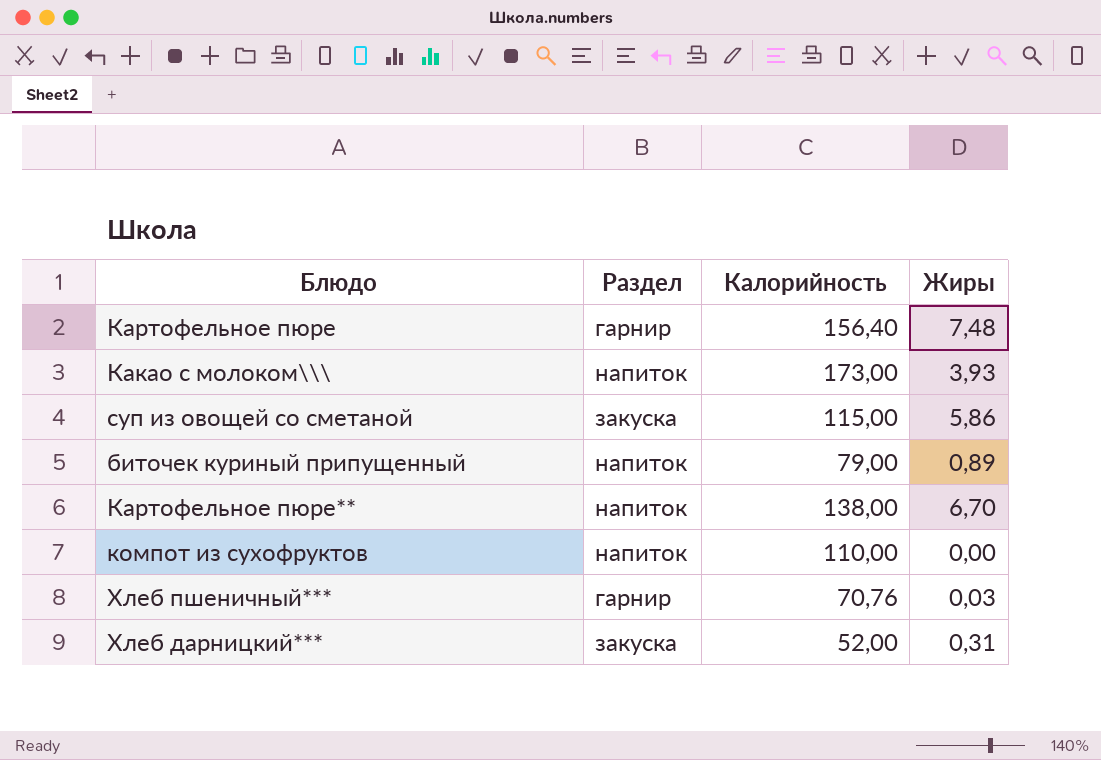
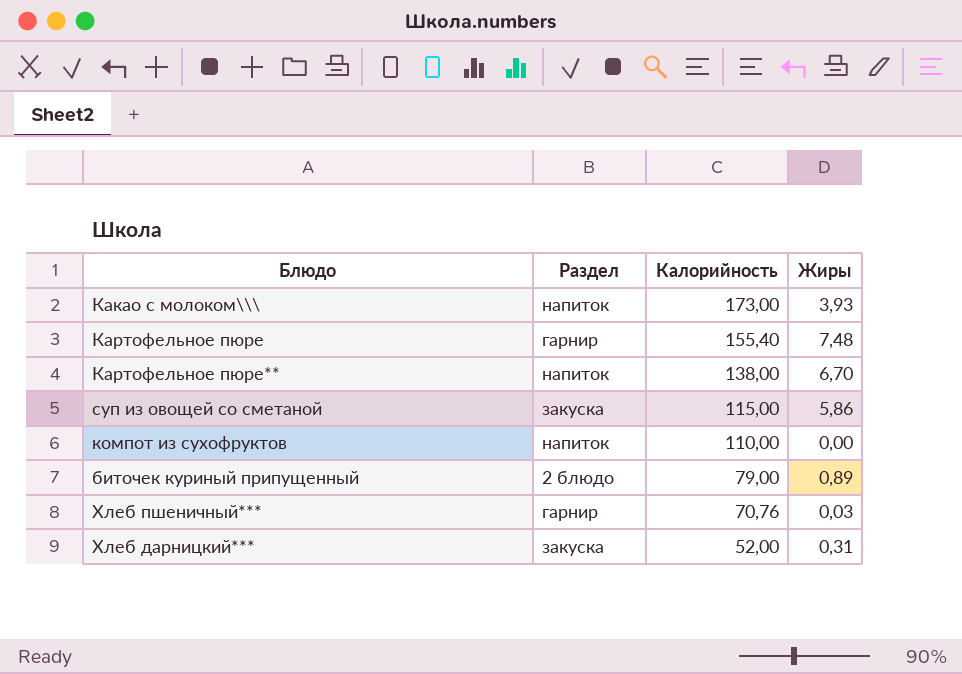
row order: none -> Калорийность descending
Картофельное пюре | Калорийность: 156,40 -> 155,40
биточек куриный припущенный | Раздел: напиток -> 2 блюдо

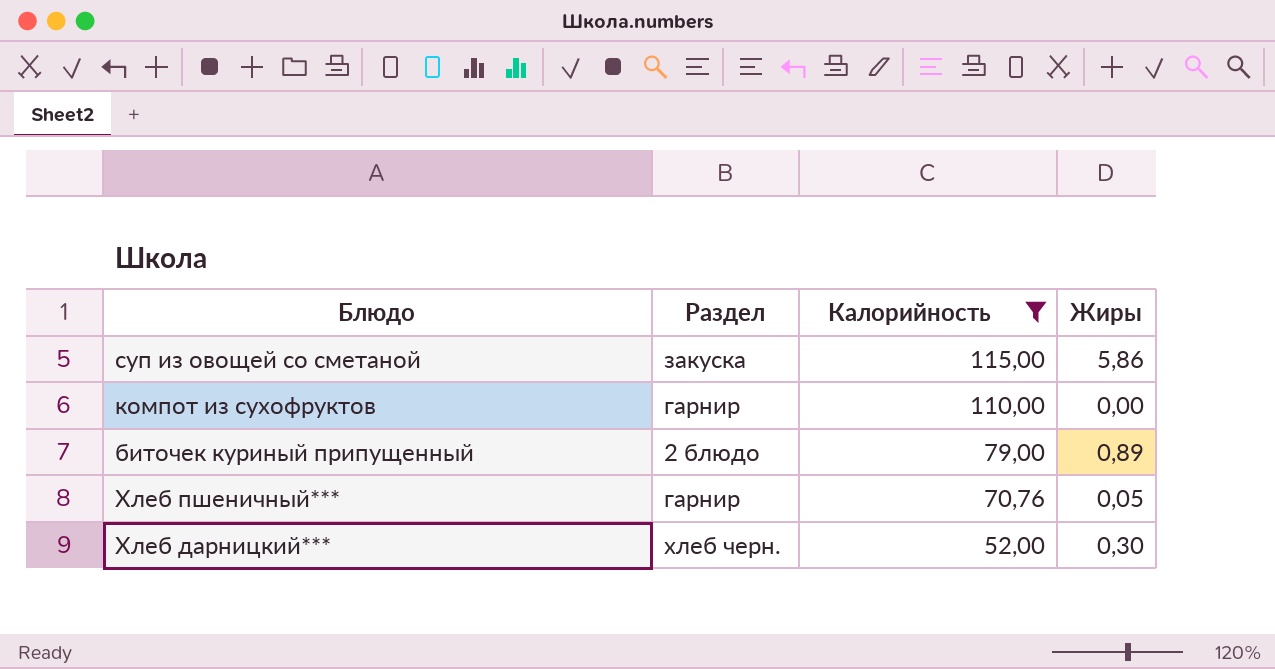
filter: none -> Калорийность <= 115,00
компот из сухофруктов | Раздел: напиток -> гарнир
Хлеб пшеничный*** | Жиры: 0,03 -> 0,05
Хлеб дарницкий*** | Раздел: закуска -> хлеб черн.
Хлеб дарницкий*** | Жиры: 0,31 -> 0,30

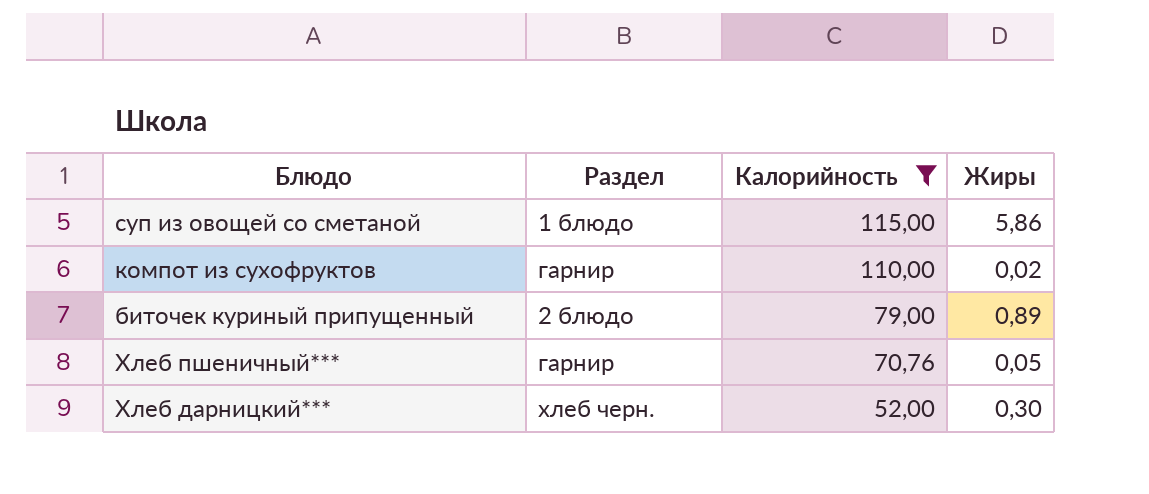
суп из овощей со сметаной | Раздел: закуска -> 1 блюдо
компот из сухофруктов | Жиры: 0,00 -> 0,02

